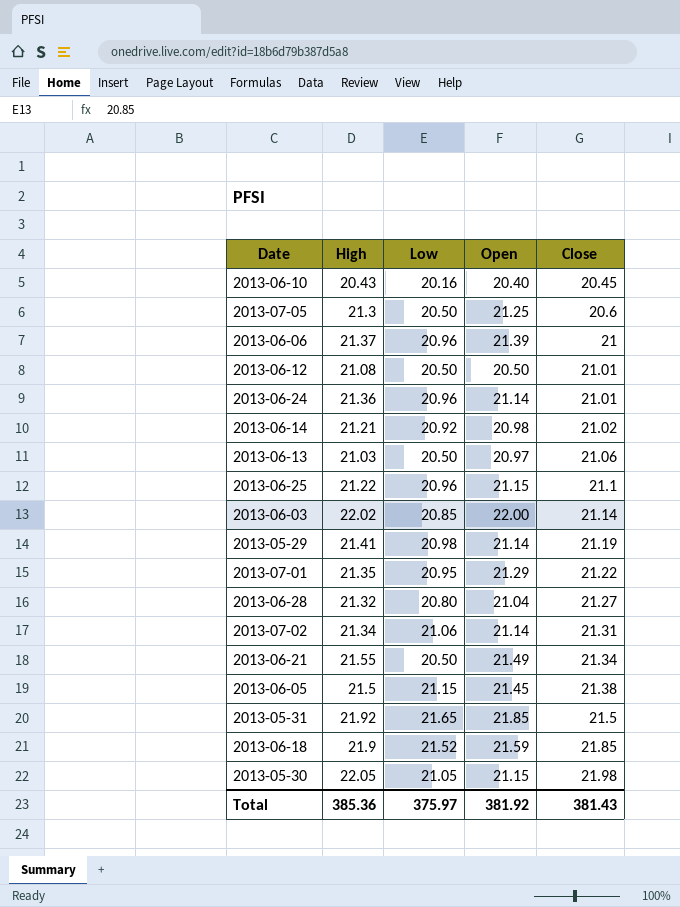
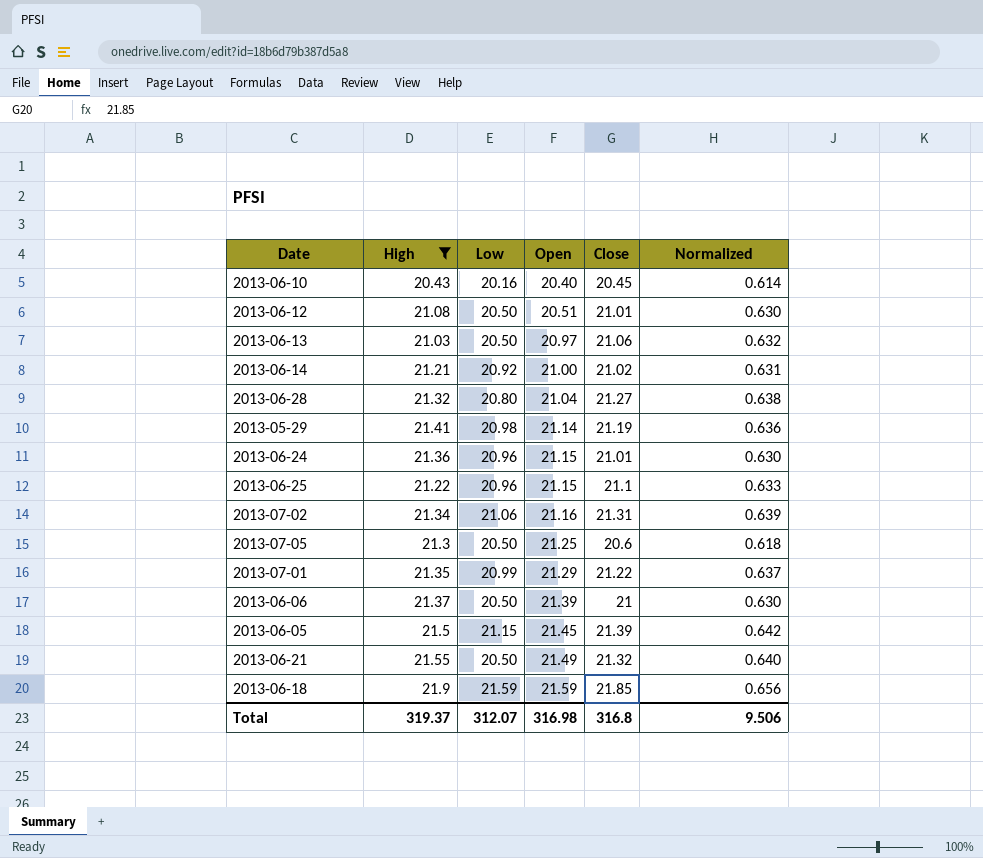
filter: none -> High <= 21.9
row order: Close ascending -> Open ascending
column Normalized | formula: none -> [Close] * 0.03
2013-06-12 | Open: 20.50 -> 20.51
2013-06-14 | Open: 20.98 -> 21.00
2013-06-24 | Open: 21.14 -> 21.15
2013-07-02 | Open: 21.14 -> 21.16
2013-07-01 | Low: 20.95 -> 20.99
2013-06-06 | Low: 20.96 -> 20.50
2013-06-05 | Close: 21.38 -> 21.39
2013-06-21 | Close: 21.34 -> 21.32
2013-06-18 | Low: 21.52 -> 21.59
Total | High: 385.36 -> 319.37
Total | Low: 375.97 -> 312.07
Total | Open: 381.92 -> 316.98
Total | Close: 381.43 -> 316.8

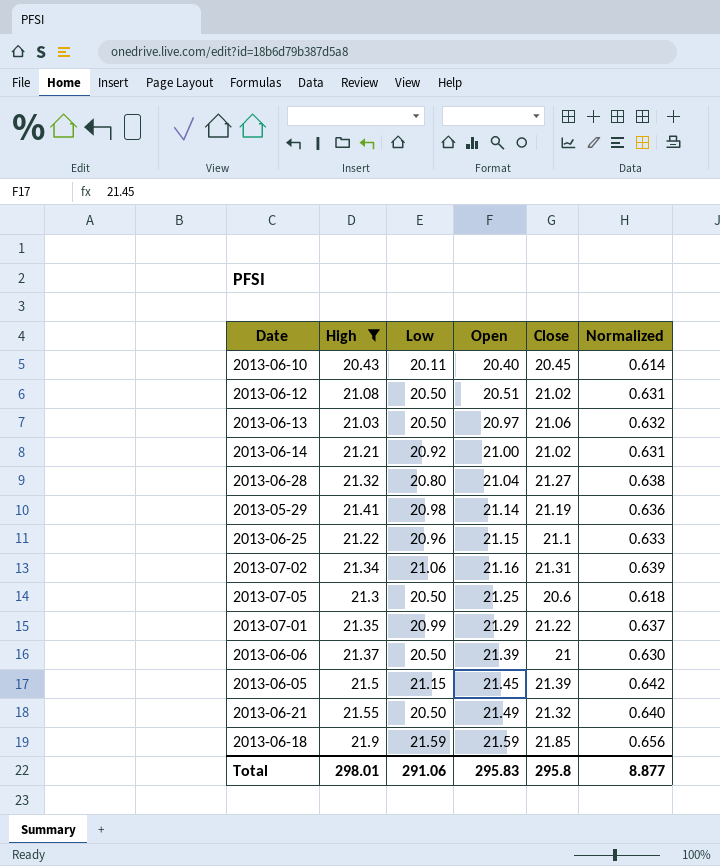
row 2013-06-24: 21.36 | 20.96 | 21.15 | 21.01 | 0.630 -> none
2013-06-10 | Low: 20.16 -> 20.11
2013-06-12 | Close: 21.01 -> 21.02
2013-06-12 | Normalized: 0.630 -> 0.631
Total | High: 319.37 -> 298.01
Total | Low: 312.07 -> 291.06
Total | Open: 316.98 -> 295.83
Total | Close: 316.8 -> 295.8
Total | Normalized: 9.506 -> 8.877

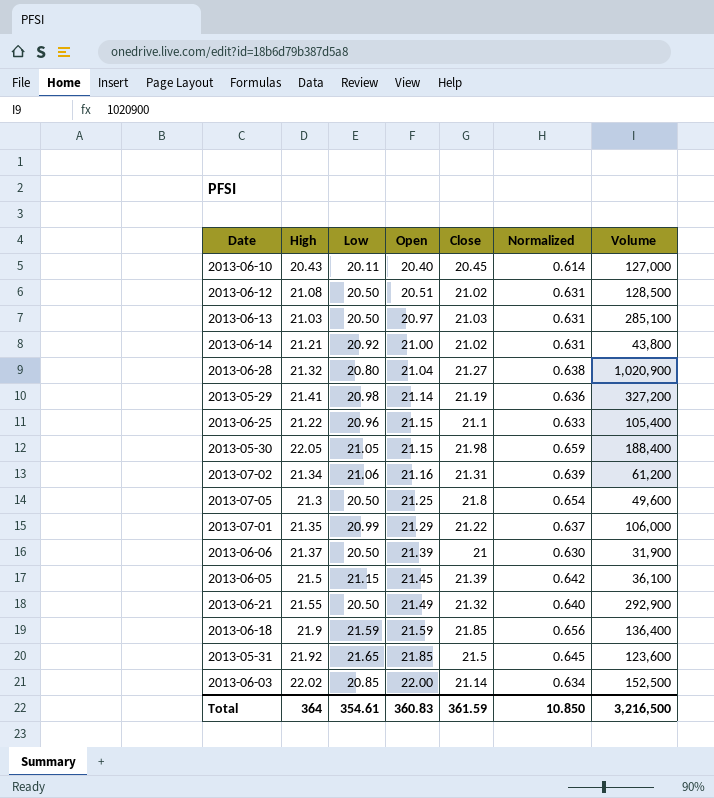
filter: High <= 21.9 -> none
column Volume | position: none -> 7
2013-06-13 | Close: 21.06 -> 21.03
2013-06-13 | Normalized: 0.632 -> 0.631
2013-07-05 | Close: 20.6 -> 21.8
2013-07-05 | Normalized: 0.618 -> 0.654
Total | High: 298.01 -> 364
Total | Low: 291.06 -> 354.61
Total | Open: 295.83 -> 360.83
Total | Close: 295.8 -> 361.59
Total | Normalized: 8.877 -> 10.850

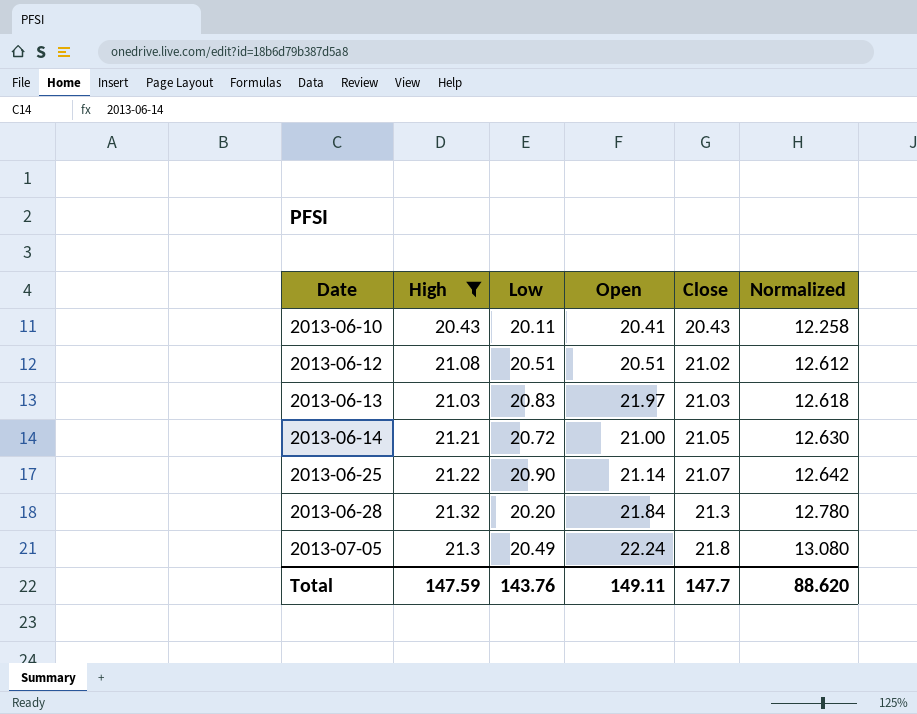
filter: none -> High <= 21.32
row order: Open ascending -> Date ascending
column Volume | position: 7 -> none
column Normalized | formula: [Close] * 0.03 -> [Close] * 0.6
2013-06-10 | Open: 20.40 -> 20.41
2013-06-10 | Close: 20.45 -> 20.43
2013-06-12 | Low: 20.50 -> 20.51
2013-06-13 | Low: 20.50 -> 20.83
2013-06-13 | Open: 20.97 -> 21.97
2013-06-14 | Low: 20.92 -> 20.72
2013-06-14 | Close: 21.02 -> 21.05
2013-06-25 | Low: 20.96 -> 20.90
2013-06-25 | Open: 21.15 -> 21.14
2013-06-25 | Close: 21.1 -> 21.07
2013-06-28 | Low: 20.80 -> 20.20
2013-06-28 | Open: 21.04 -> 21.84
2013-06-28 | Close: 21.27 -> 21.3
2013-07-05 | Low: 20.50 -> 20.49
2013-07-05 | Open: 21.25 -> 22.24
Total | High: 364 -> 147.59
Total | Low: 354.61 -> 143.76
Total | Open: 360.83 -> 149.11
Total | Close: 361.59 -> 147.7
Total | Normalized: 10.850 -> 88.620

